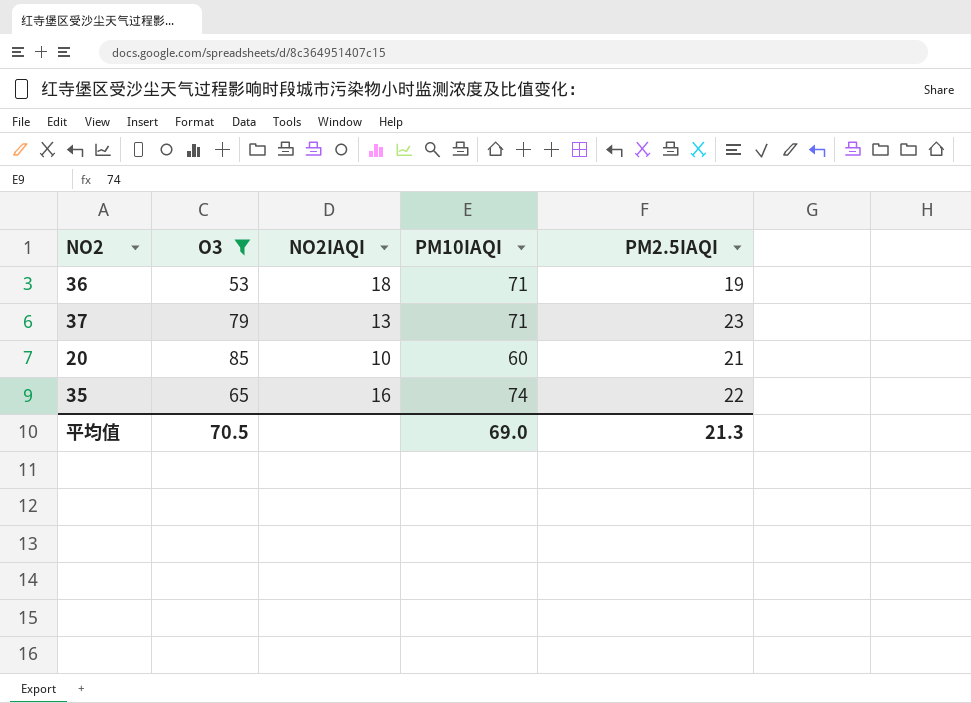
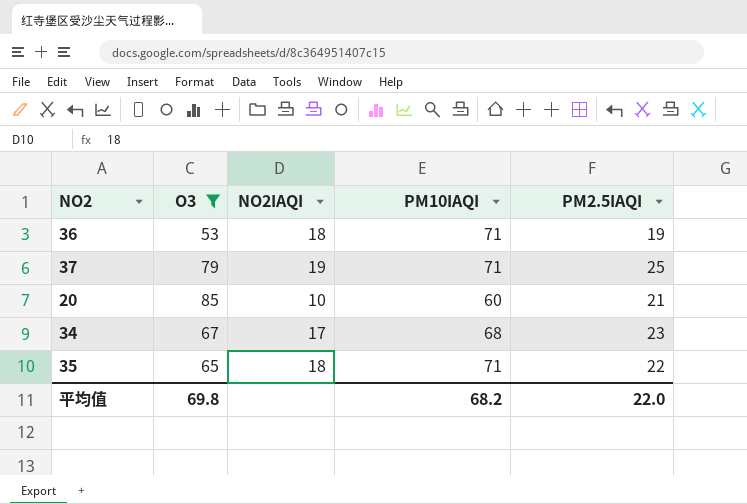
37 | NO2IAQI: 13 -> 19
37 | PM2.5IAQI: 23 -> 25
row 34: none -> 67 | 17 | 68 | 23
35 | NO2IAQI: 16 -> 18
35 | PM10IAQI: 74 -> 71
平均值 | O3: 70.5 -> 69.8
平均值 | PM10IAQI: 69.0 -> 68.2
平均值 | PM2.5IAQI: 21.3 -> 22.0

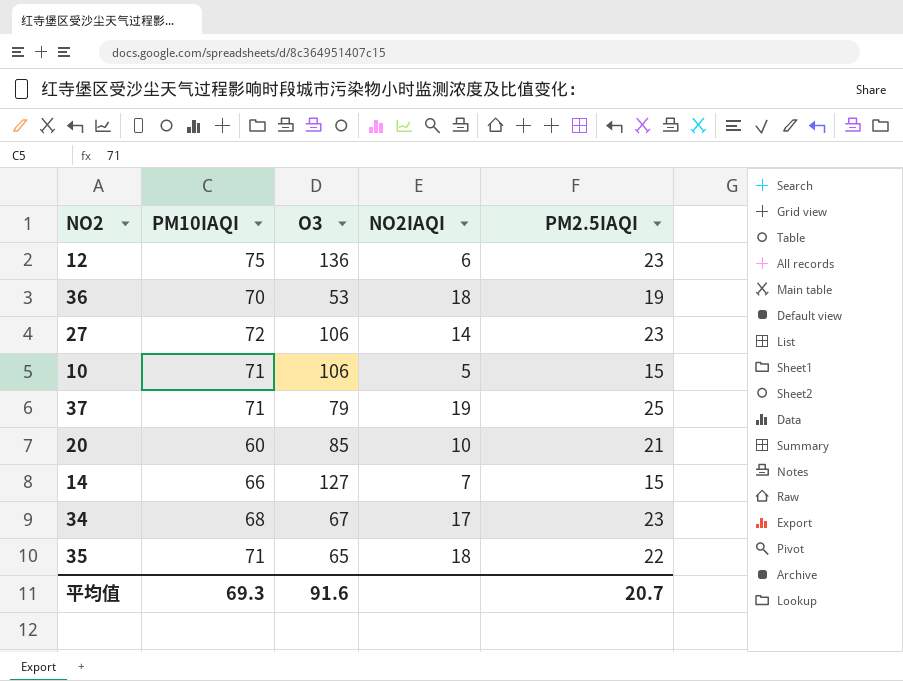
filter: O3 <= 85 -> none
column PM10IAQI | position: 4 -> 2
36 | PM10IAQI: 71 -> 70
平均值 | PM10IAQI: 68.2 -> 69.3
平均值 | O3: 69.8 -> 91.6
平均值 | PM2.5IAQI: 22.0 -> 20.7

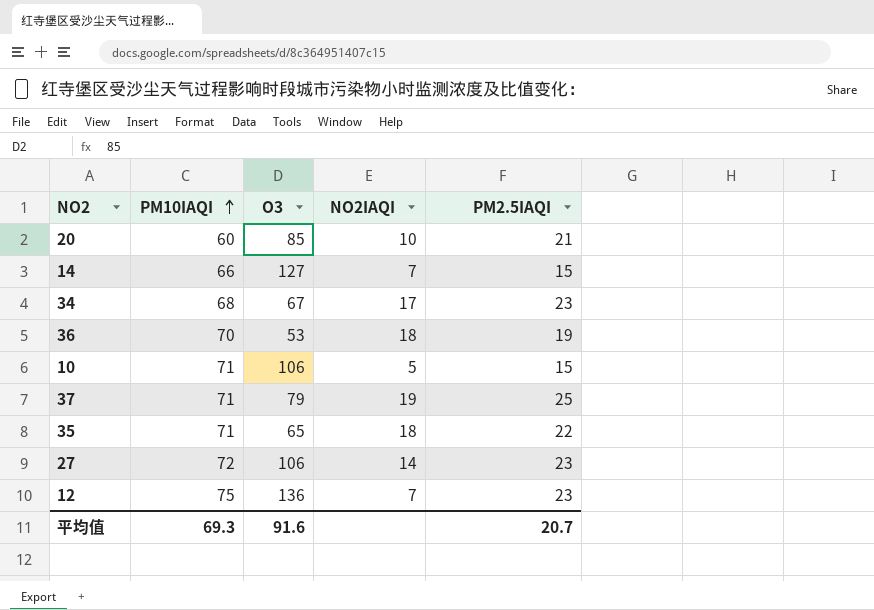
row order: none -> PM10IAQI ascending
12 | NO2IAQI: 6 -> 7

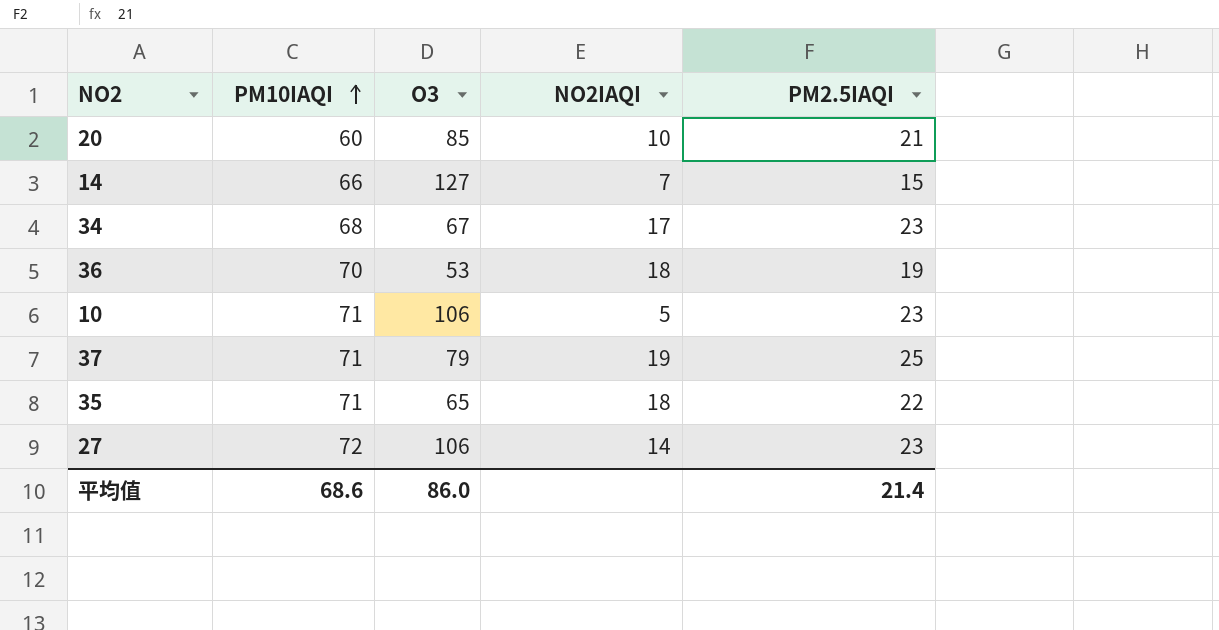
row 12: 75 | 136 | 7 | 23 -> none
10 | PM2.5IAQI: 15 -> 23
平均值 | PM10IAQI: 69.3 -> 68.6
平均值 | O3: 91.6 -> 86.0
平均值 | PM2.5IAQI: 20.7 -> 21.4

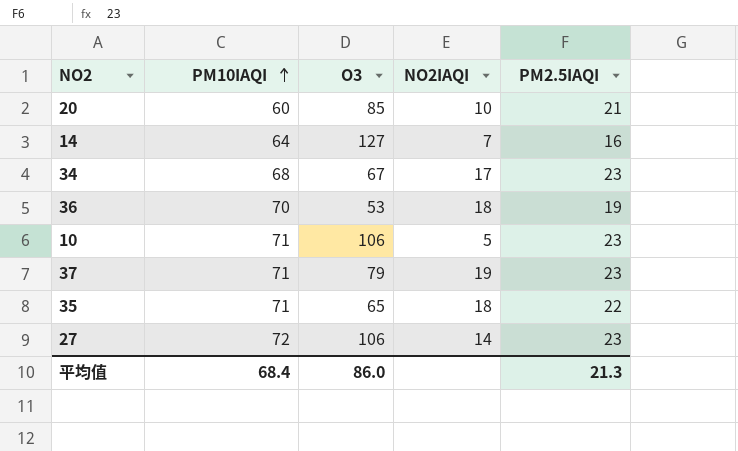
14 | PM10IAQI: 66 -> 64
14 | PM2.5IAQI: 15 -> 16
37 | PM2.5IAQI: 25 -> 23
平均值 | PM10IAQI: 68.6 -> 68.4
平均值 | PM2.5IAQI: 21.4 -> 21.3

